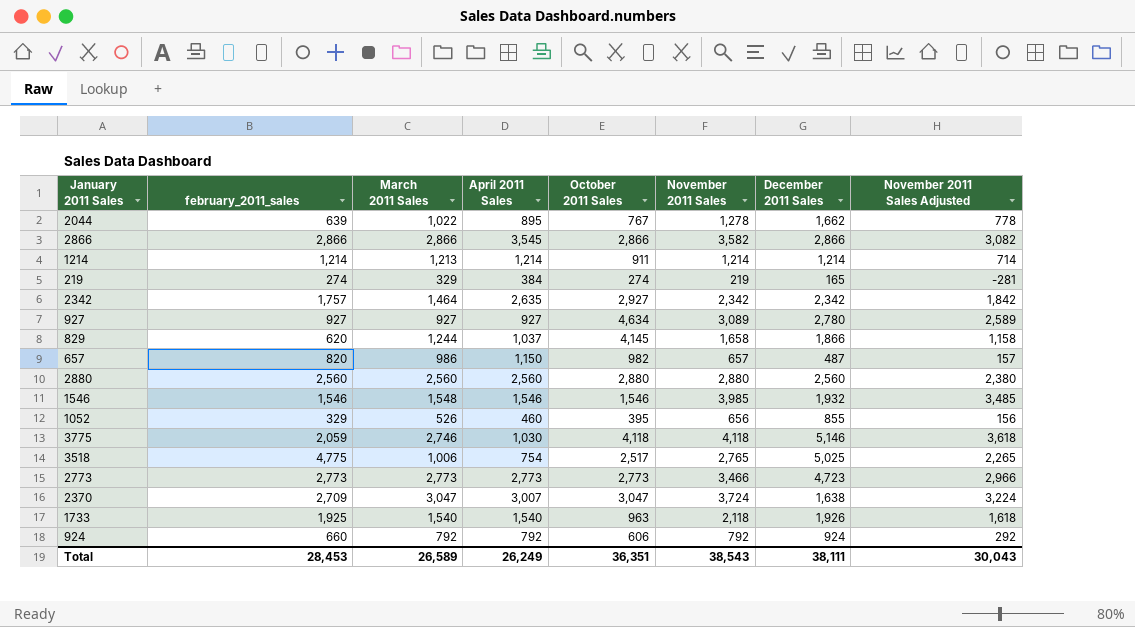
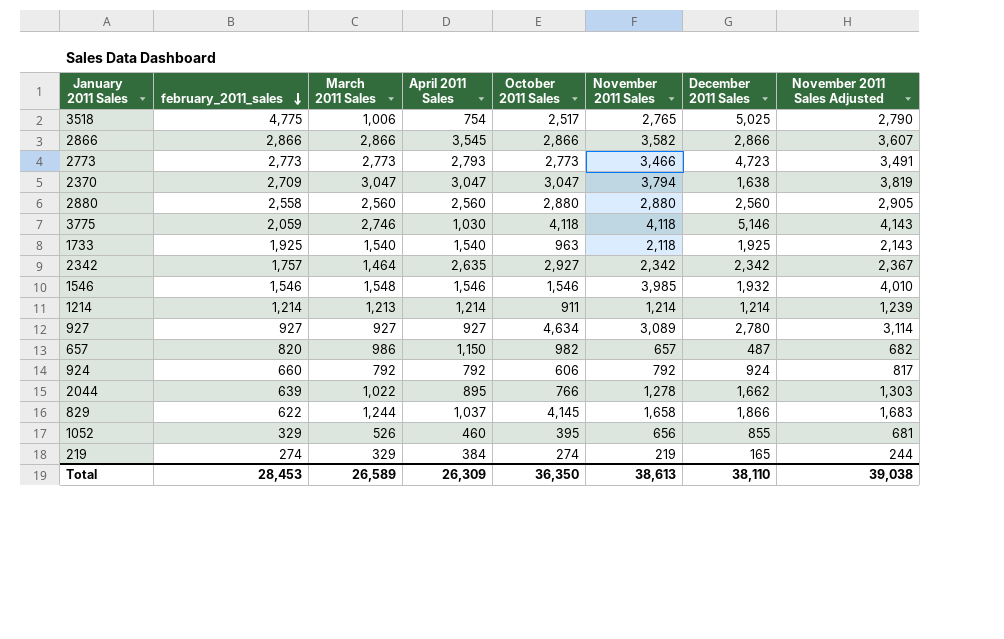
row order: none -> february_2011_sales descending
column November 2011 Sales Adjusted | formula: [November 2011 Sales] - 500 -> [November 2011 Sales] + 25
2773 | April 2011 Sales: 2,773 -> 2,793
2370 | April 2011 Sales: 3,007 -> 3,047
2370 | November 2011 Sales: 3,724 -> 3,794
2880 | february_2011_sales: 2,560 -> 2,558
1733 | December 2011 Sales: 1,926 -> 1,925
2044 | October 2011 Sales: 767 -> 766
829 | february_2011_sales: 620 -> 622
Total | April 2011 Sales: 26,249 -> 26,309
Total | October 2011 Sales: 36,351 -> 36,350
Total | November 2011 Sales: 38,543 -> 38,613
Total | December 2011 Sales: 38,111 -> 38,110
Total | November 2011 Sales Adjusted: 30,043 -> 39,038

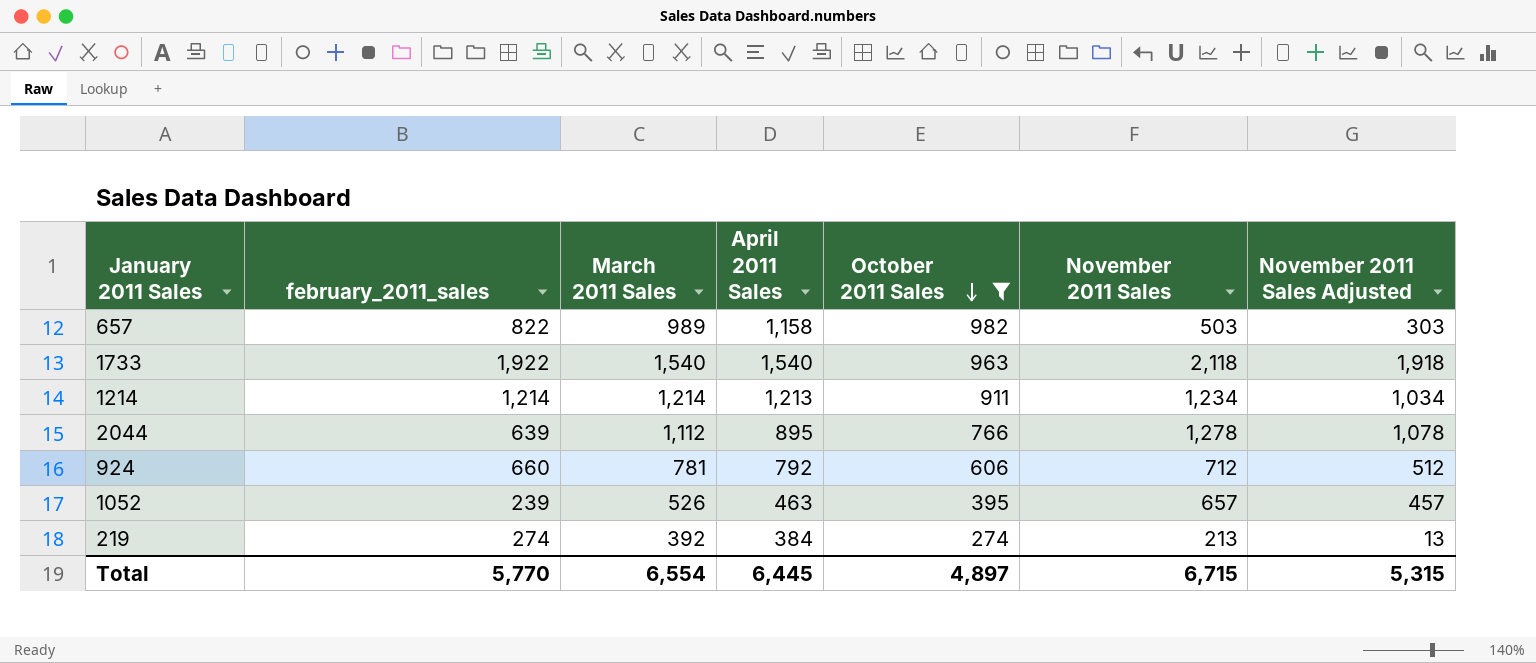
filter: none -> October 2011 Sales <= 982
row order: february_2011_sales descending -> October 2011 Sales descending
column December 2011 Sales | position: 7 -> none
column November 2011 Sales Adjusted | formula: [November 2011 Sales] + 25 -> [November 2011 Sales] - 200
657 | february_2011_sales: 820 -> 822
657 | March 2011 Sales: 986 -> 989
657 | April 2011 Sales: 1,150 -> 1,158
657 | November 2011 Sales: 657 -> 503
1733 | february_2011_sales: 1,925 -> 1,922
1214 | March 2011 Sales: 1,213 -> 1,214
1214 | April 2011 Sales: 1,214 -> 1,213
1214 | November 2011 Sales: 1,214 -> 1,234
2044 | March 2011 Sales: 1,022 -> 1,112
924 | March 2011 Sales: 792 -> 781
924 | November 2011 Sales: 792 -> 712
1052 | february_2011_sales: 329 -> 239
1052 | April 2011 Sales: 460 -> 463
1052 | November 2011 Sales: 656 -> 657
219 | March 2011 Sales: 329 -> 392
219 | November 2011 Sales: 219 -> 213
Total | february_2011_sales: 28,453 -> 5,770
Total | March 2011 Sales: 26,589 -> 6,554
Total | April 2011 Sales: 26,309 -> 6,445
Total | October 2011 Sales: 36,350 -> 4,897
Total | November 2011 Sales: 38,613 -> 6,715
Total | November 2011 Sales Adjusted: 39,038 -> 5,315

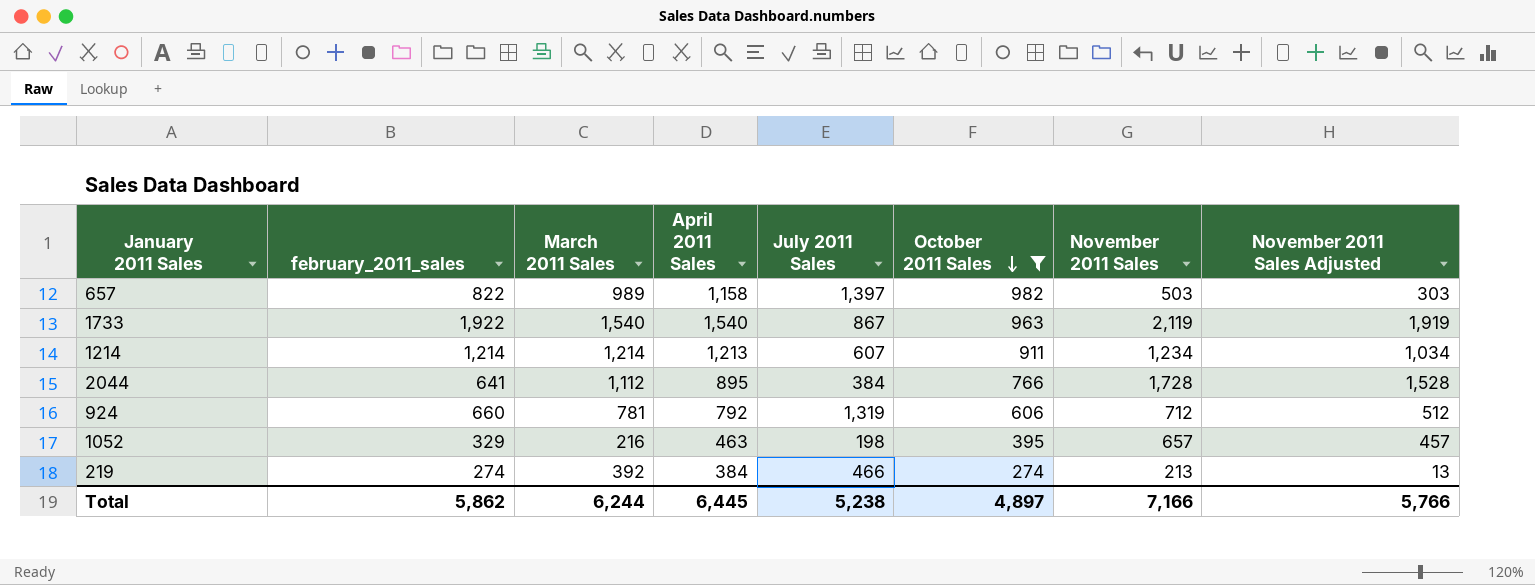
column July 2011 Sales | position: none -> 5
1733 | November 2011 Sales: 2,118 -> 2,119
1733 | November 2011 Sales Adjusted: 1,918 -> 1,919
2044 | february_2011_sales: 639 -> 641
2044 | November 2011 Sales: 1,278 -> 1,728
2044 | November 2011 Sales Adjusted: 1,078 -> 1,528
1052 | february_2011_sales: 239 -> 329
1052 | March 2011 Sales: 526 -> 216
Total | february_2011_sales: 5,770 -> 5,862
Total | March 2011 Sales: 6,554 -> 6,244
Total | November 2011 Sales: 6,715 -> 7,166
Total | November 2011 Sales Adjusted: 5,315 -> 5,766

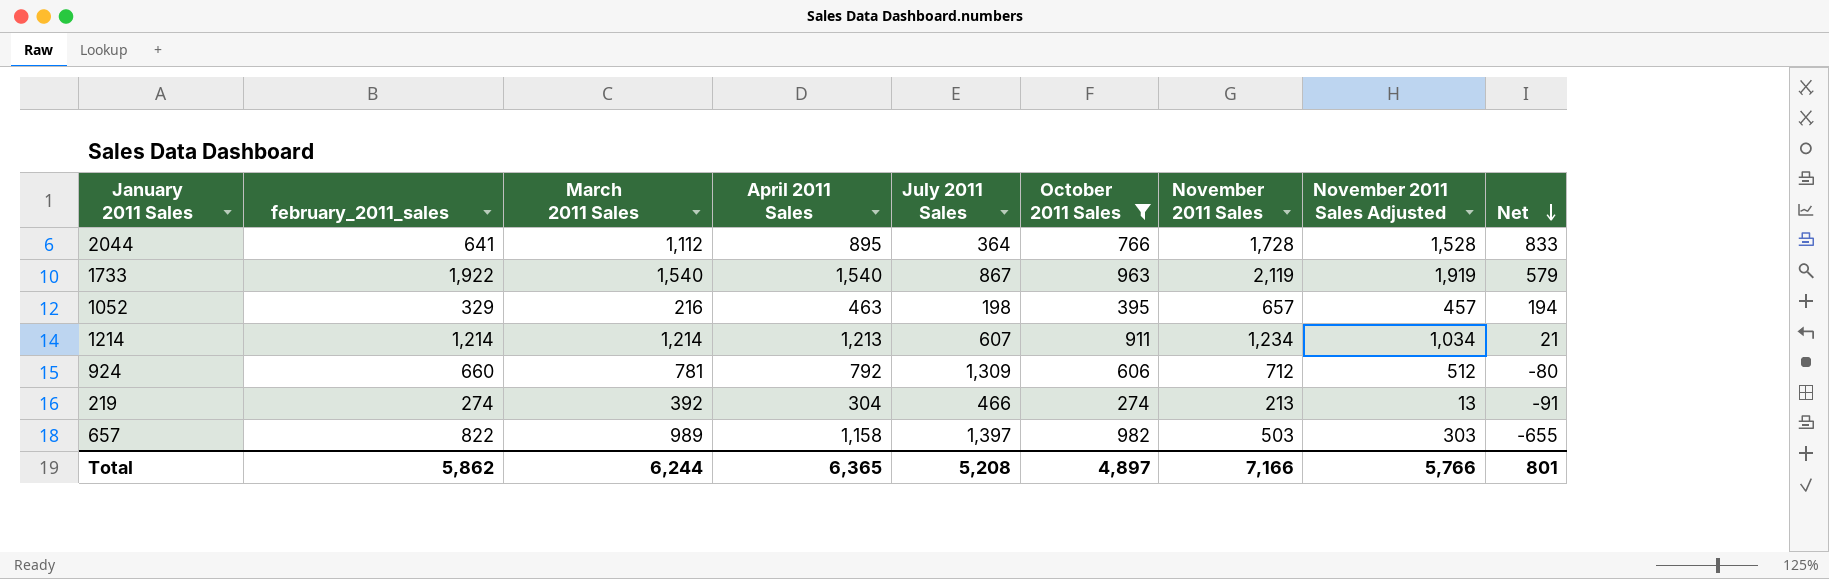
row order: October 2011 Sales descending -> Net descending
column Net | formula: none -> [November 2011 Sales] - [April 2011 Sales]
2044 | July 2011 Sales: 384 -> 364
924 | July 2011 Sales: 1,319 -> 1,309
219 | April 2011 Sales: 384 -> 304
Total | April 2011 Sales: 6,445 -> 6,365
Total | July 2011 Sales: 5,238 -> 5,208

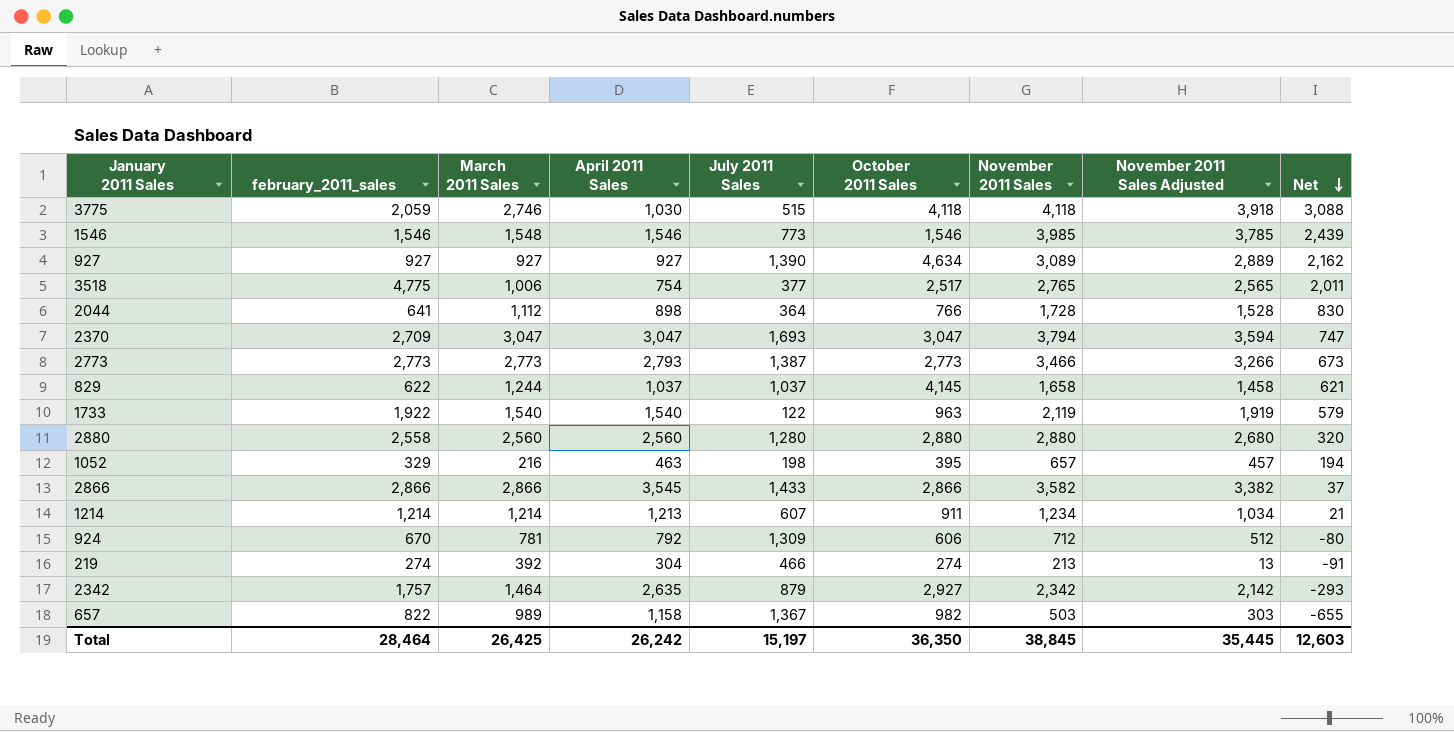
filter: October 2011 Sales <= 982 -> none
2044 | April 2011 Sales: 895 -> 898
2044 | Net: 833 -> 830
1733 | July 2011 Sales: 867 -> 122
924 | february_2011_sales: 660 -> 670
657 | July 2011 Sales: 1,397 -> 1,367
Total | february_2011_sales: 5,862 -> 28,464
Total | March 2011 Sales: 6,244 -> 26,425
Total | April 2011 Sales: 6,365 -> 26,242
Total | July 2011 Sales: 5,208 -> 15,197
Total | October 2011 Sales: 4,897 -> 36,350
Total | November 2011 Sales: 7,166 -> 38,845
Total | November 2011 Sales Adjusted: 5,766 -> 35,445
Total | Net: 801 -> 12,603

